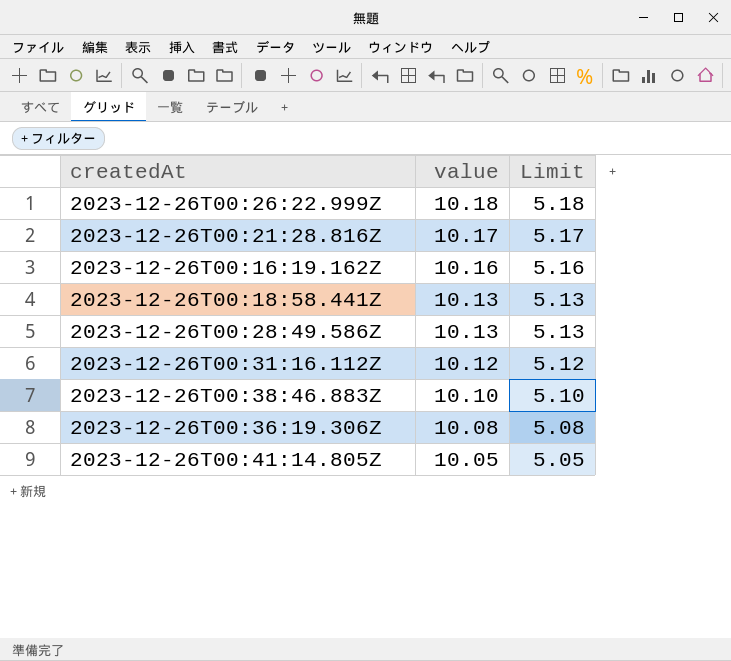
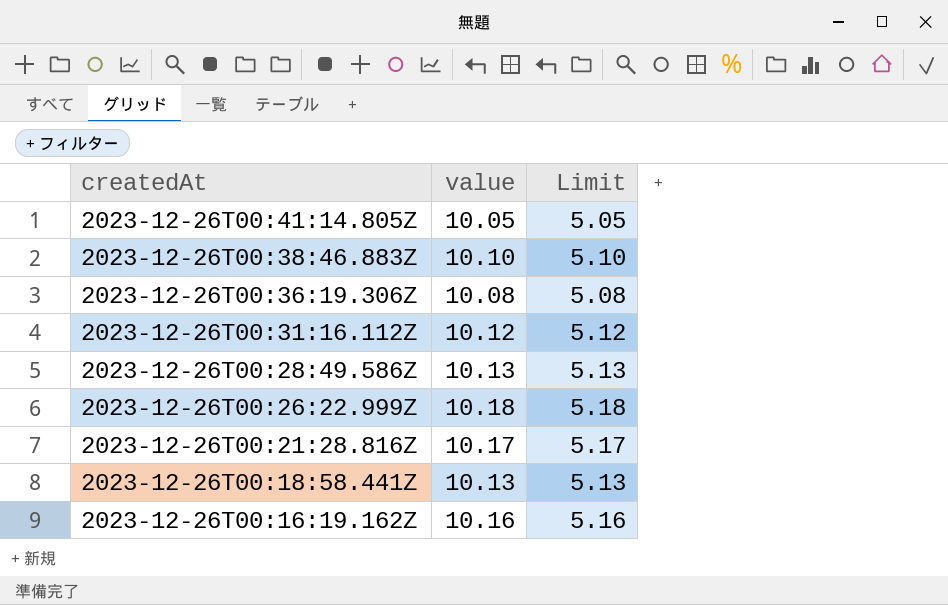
row order: value descending -> createdAt descending

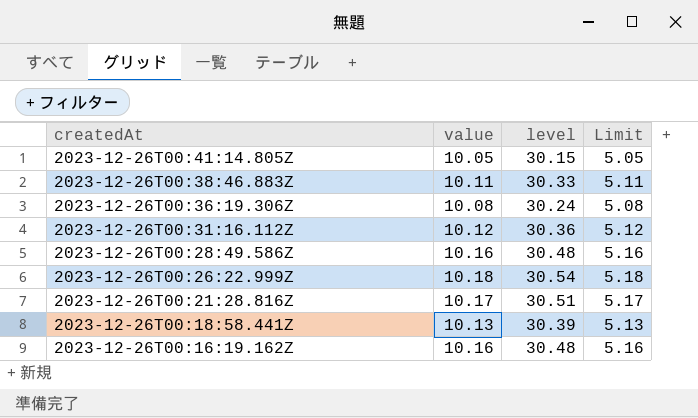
column level | formula: none -> [value] * 3
2023-12-26T00:38:46.883Z | value: 10.10 -> 10.11
2023-12-26T00:38:46.883Z | Limit: 5.10 -> 5.11
2023-12-26T00:28:49.586Z | value: 10.13 -> 10.16
2023-12-26T00:28:49.586Z | Limit: 5.13 -> 5.16

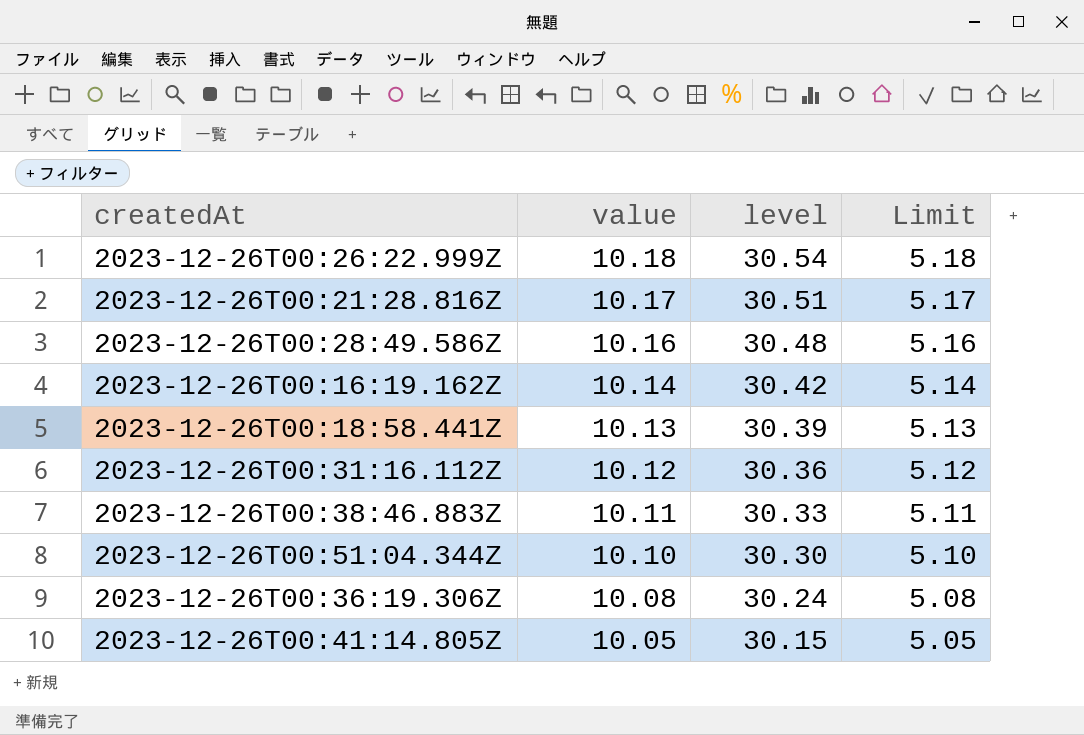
row order: createdAt descending -> value descending
2023-12-26T00:16:19.162Z | value: 10.16 -> 10.14
2023-12-26T00:16:19.162Z | level: 30.48 -> 30.42
2023-12-26T00:16:19.162Z | Limit: 5.16 -> 5.14
row 2023-12-26T00:51:04.344Z: none -> 10.10 | 30.30 | 5.10

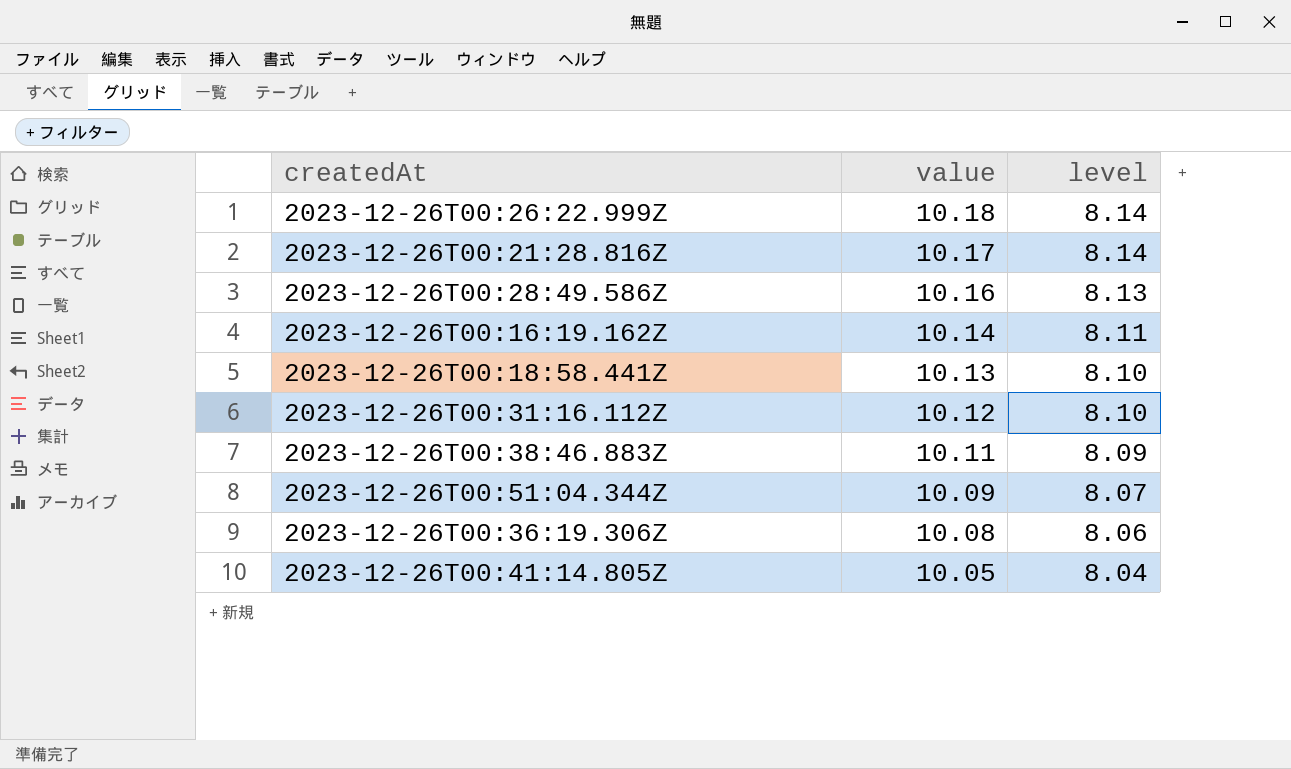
column Limit | formula: [value] - 5 -> none
column level | formula: [value] * 3 -> [value] * 0.8
2023-12-26T00:51:04.344Z | value: 10.10 -> 10.09

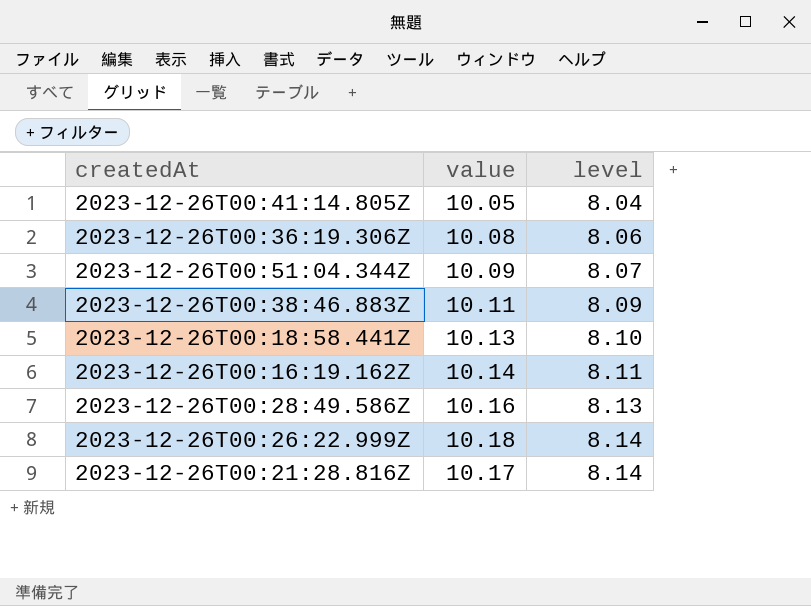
row order: value descending -> level ascending
row 2023-12-26T00:31:16.112Z: 10.12 | 8.10 -> none

